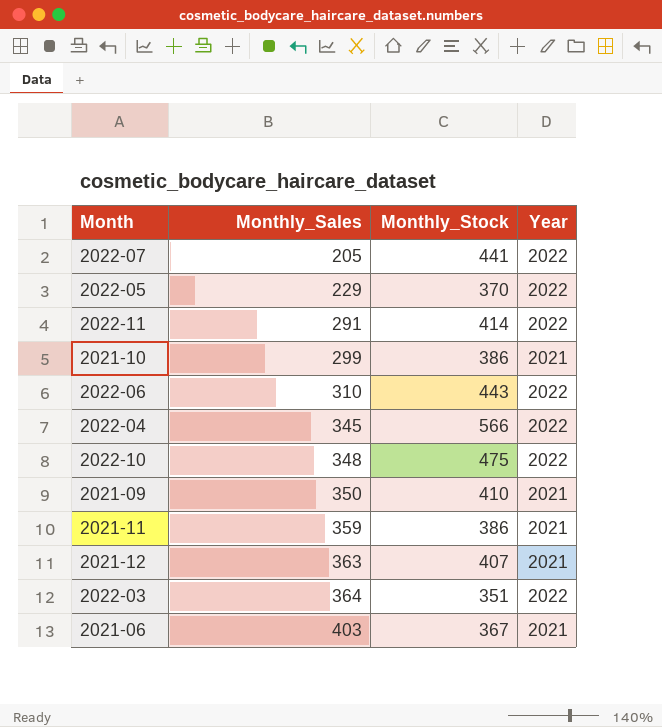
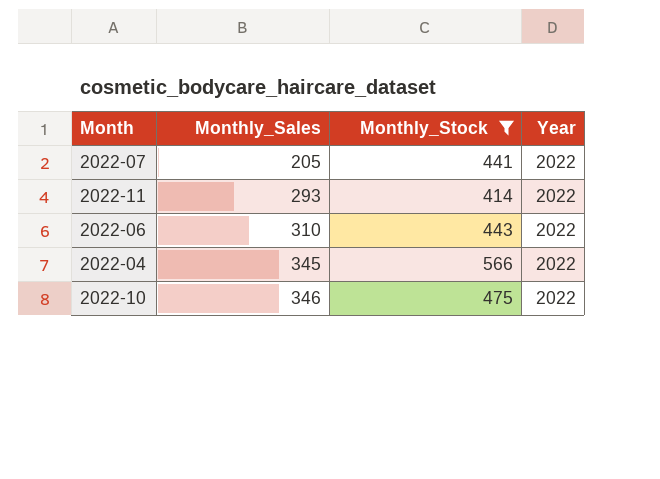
filter: none -> Monthly_Stock >= 414
2022-11 | Monthly_Sales: 291 -> 293
2022-10 | Monthly_Sales: 348 -> 346

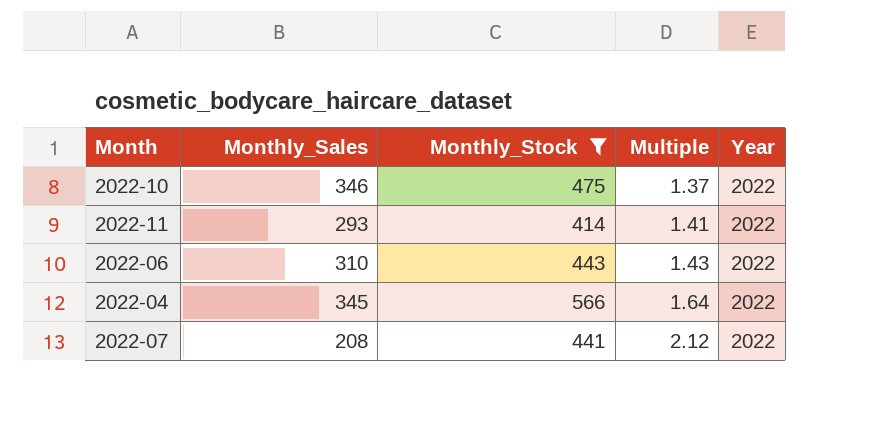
row order: Monthly_Sales ascending -> Multiple ascending
column Multiple | formula: none -> [Monthly_Stock] / [Monthly_Sales]
2022-07 | Monthly_Sales: 205 -> 208

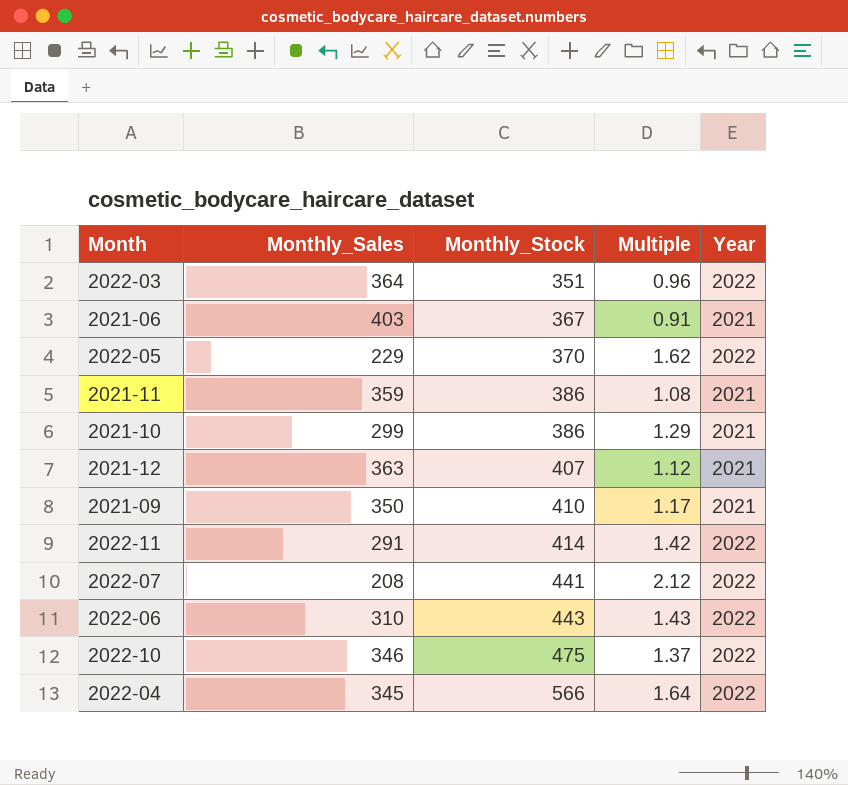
filter: Monthly_Stock >= 414 -> none
row order: Multiple ascending -> Monthly_Stock ascending
2022-11 | Monthly_Sales: 293 -> 291
2022-11 | Multiple: 1.41 -> 1.42

